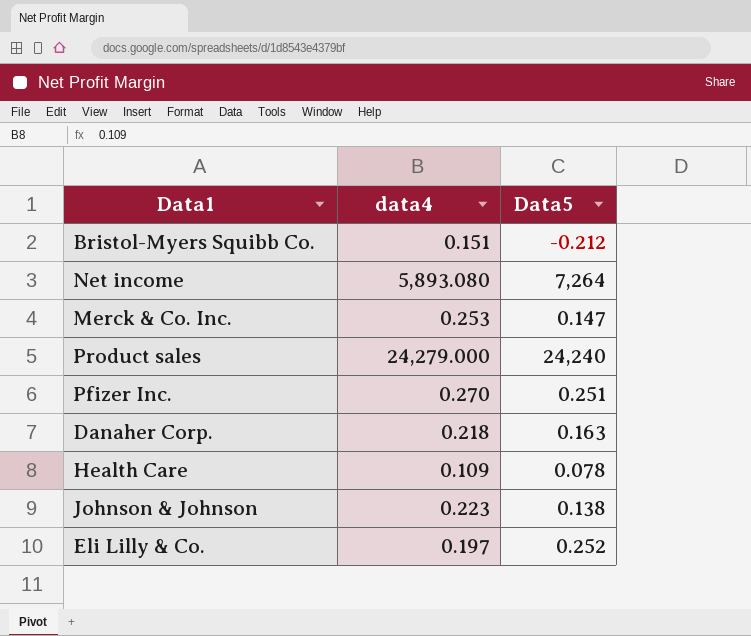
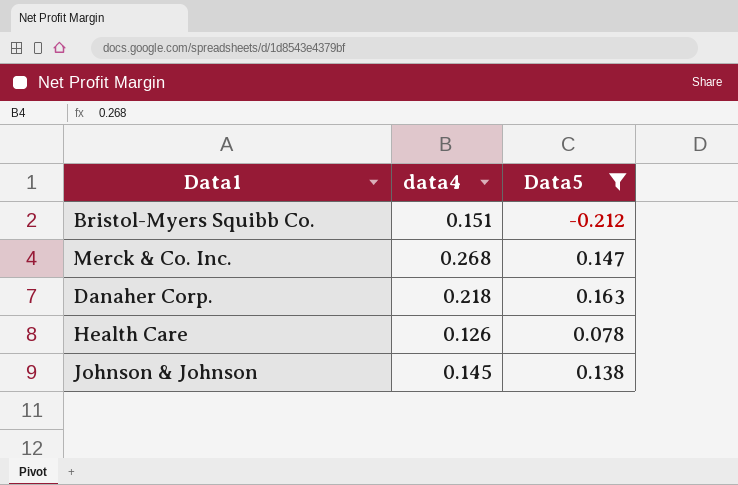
filter: none -> Data5 <= 0.163
Merck & Co. Inc. | data4: 0.253 -> 0.268
Health Care | data4: 0.109 -> 0.126
Johnson & Johnson | data4: 0.223 -> 0.145

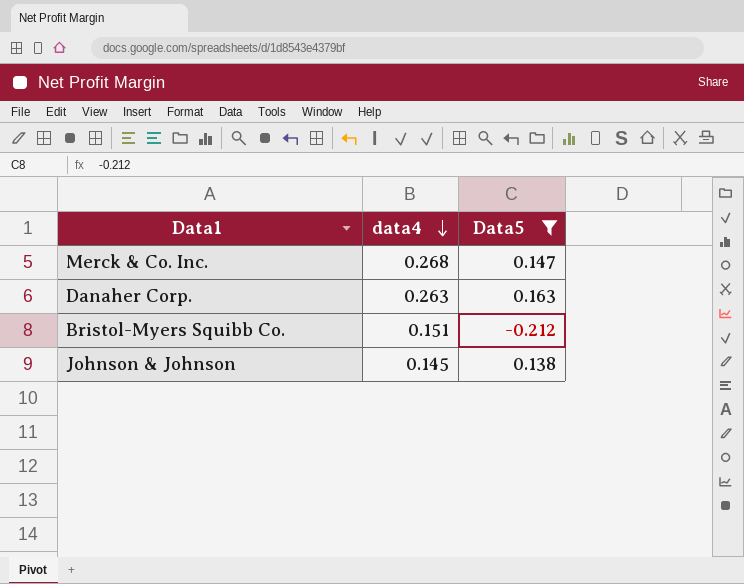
row order: none -> data4 descending
row Health Care: 0.126 | 0.078 -> none
Danaher Corp. | data4: 0.218 -> 0.263

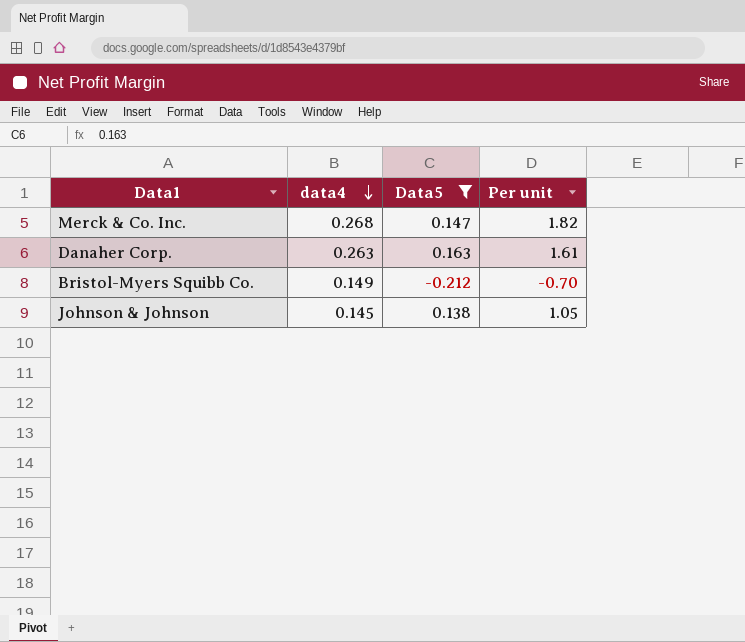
column Per unit | formula: none -> [data4] / [Data5]
Bristol-Myers Squibb Co. | data4: 0.151 -> 0.149

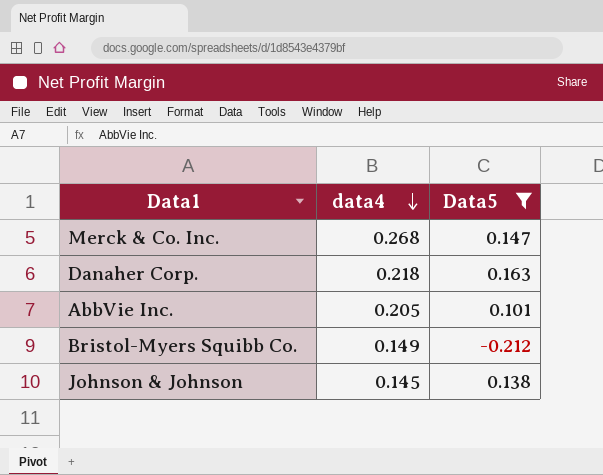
column Per unit | formula: [data4] / [Data5] -> none
Danaher Corp. | data4: 0.263 -> 0.218
row AbbVie Inc.: none -> 0.205 | 0.101

